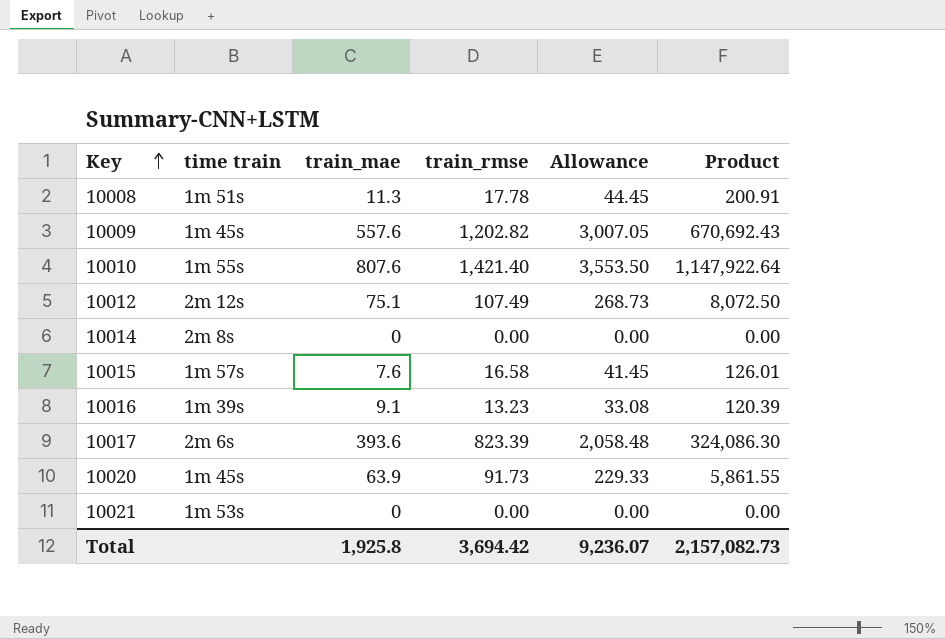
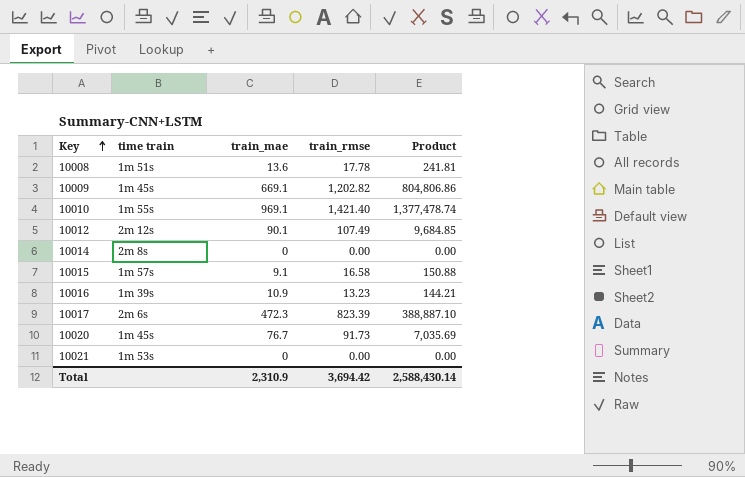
column Allowance | formula: [train_rmse] * 2.5 -> none
10008 | train_mae: 11.3 -> 13.6
10008 | Product: 200.91 -> 241.81
10009 | train_mae: 557.6 -> 669.1
10009 | Product: 670,692.43 -> 804,806.86
10010 | train_mae: 807.6 -> 969.1
10010 | Product: 1,147,922.64 -> 1,377,478.74
10012 | train_mae: 75.1 -> 90.1
10012 | Product: 8,072.50 -> 9,684.85
10015 | train_mae: 7.6 -> 9.1
10015 | Product: 126.01 -> 150.88
10016 | train_mae: 9.1 -> 10.9
10016 | Product: 120.39 -> 144.21
10017 | train_mae: 393.6 -> 472.3
10017 | Product: 324,086.30 -> 388,887.10
10020 | train_mae: 63.9 -> 76.7
10020 | Product: 5,861.55 -> 7,035.69
Total | train_mae: 1,925.8 -> 2,310.9
Total | Product: 2,157,082.73 -> 2,588,430.14

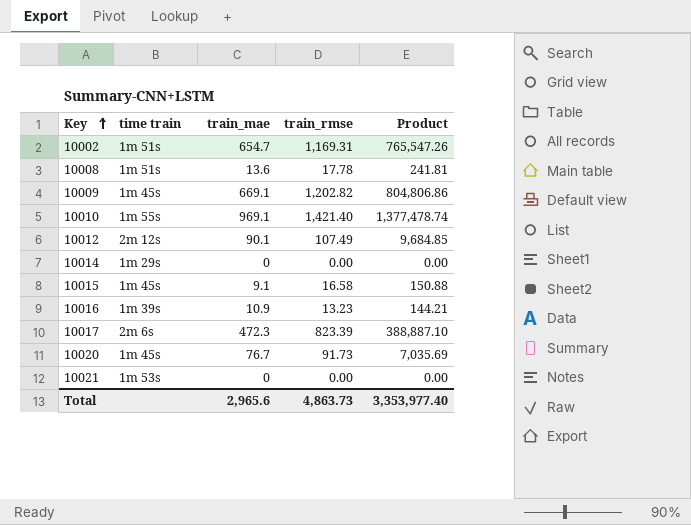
row 10002: none -> 1m 51s | 654.7 | 1,169.31 | 765,547.26
10014 | time train: 2m 8s -> 1m 29s
10015 | time train: 1m 57s -> 1m 45s
Total | train_mae: 2,310.9 -> 2,965.6
Total | train_rmse: 3,694.42 -> 4,863.73
Total | Product: 2,588,430.14 -> 3,353,977.40

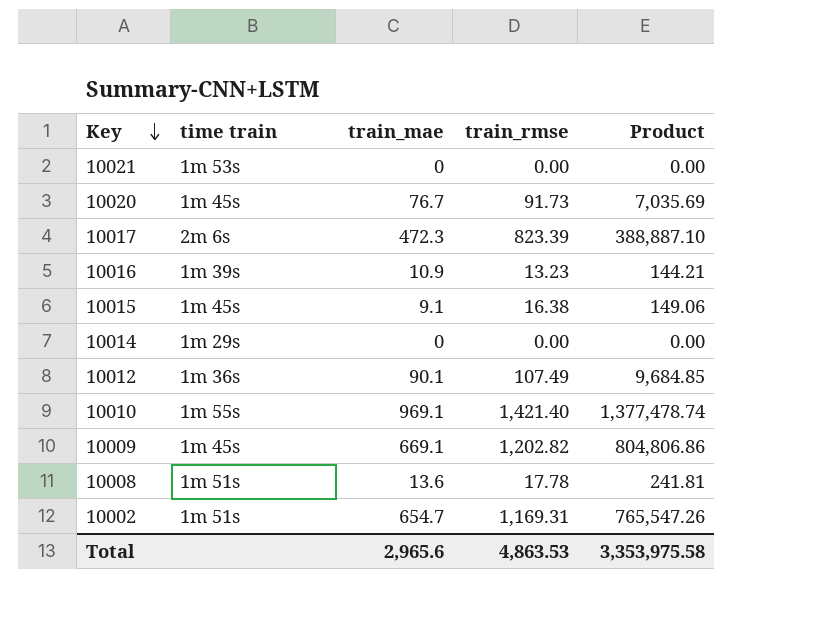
row order: Key ascending -> Key descending
10015 | train_rmse: 16.58 -> 16.38
10015 | Product: 150.88 -> 149.06
10012 | time train: 2m 12s -> 1m 36s
Total | train_rmse: 4,863.73 -> 4,863.53
Total | Product: 3,353,977.40 -> 3,353,975.58

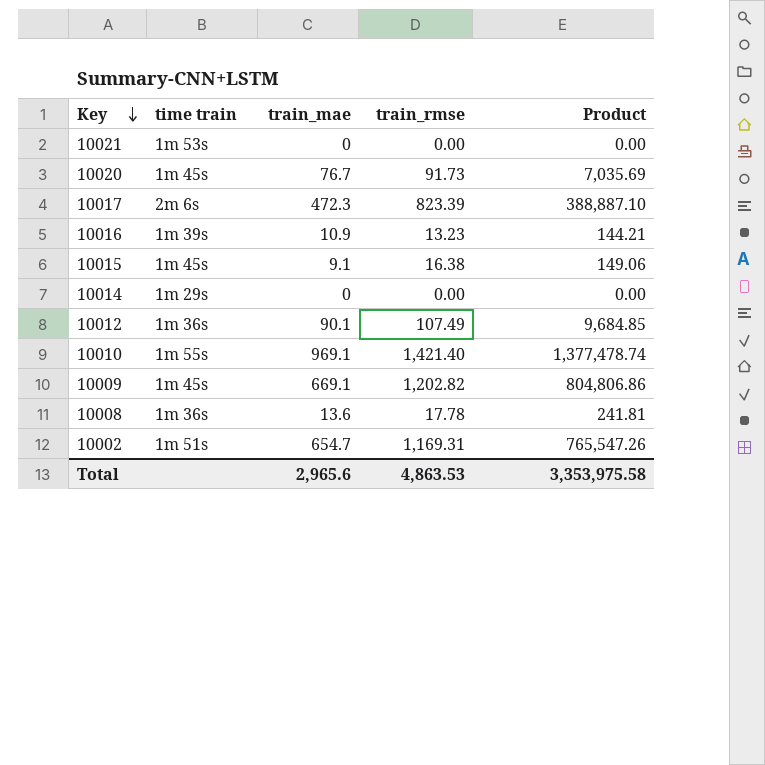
10008 | time train: 1m 51s -> 1m 36s

